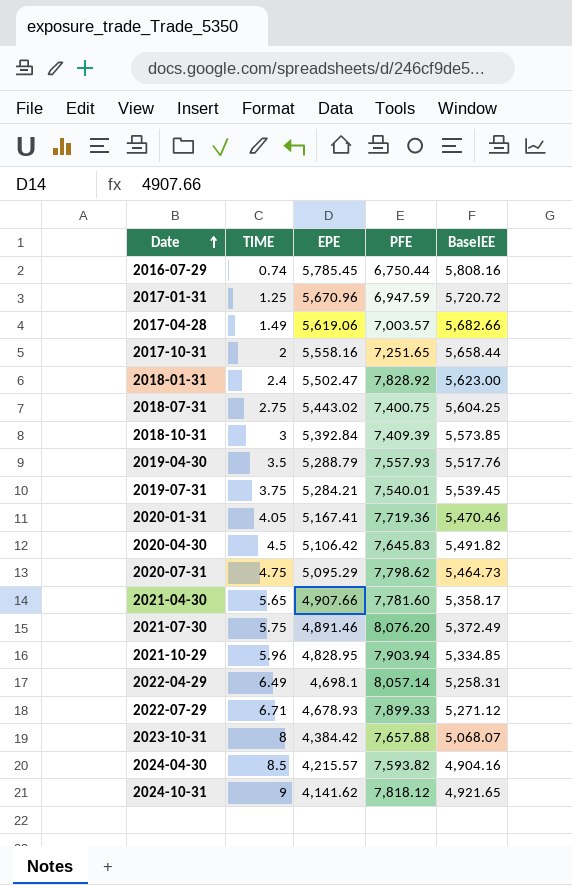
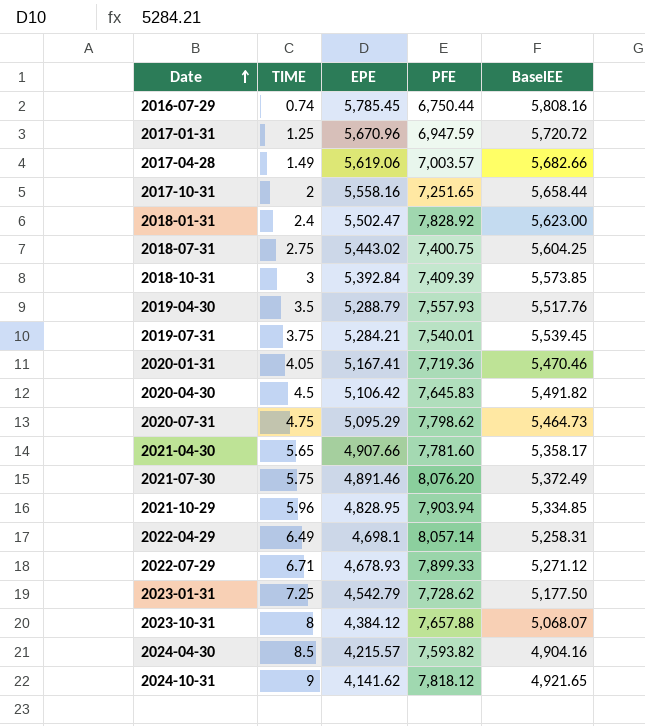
row 2023-01-31: none -> 7.25 | 4,542.79 | 7,728.62 | 5,177.50
2023-10-31 | EPE: 4,384.42 -> 4,384.12

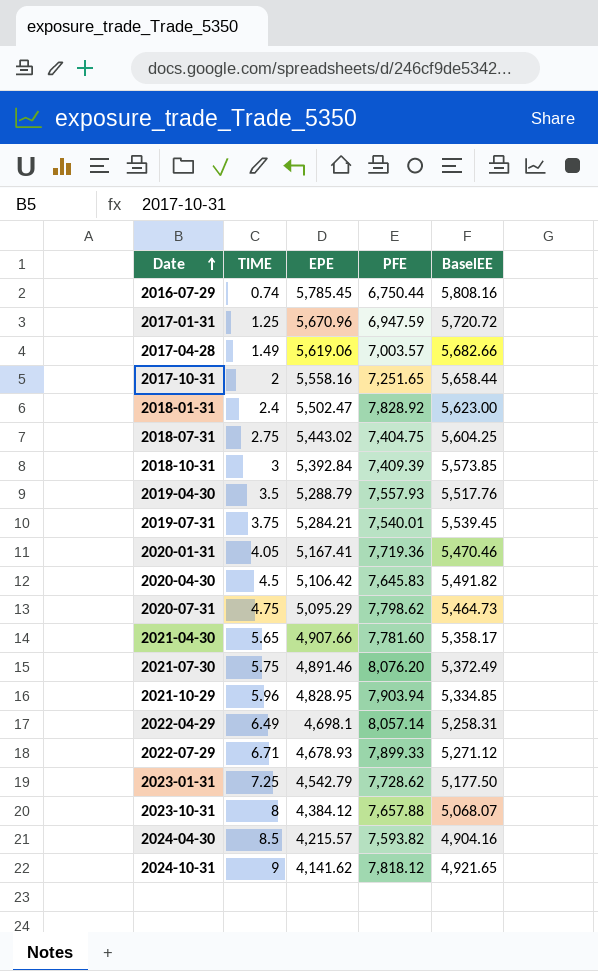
2018-07-31 | PFE: 7,400.75 -> 7,404.75

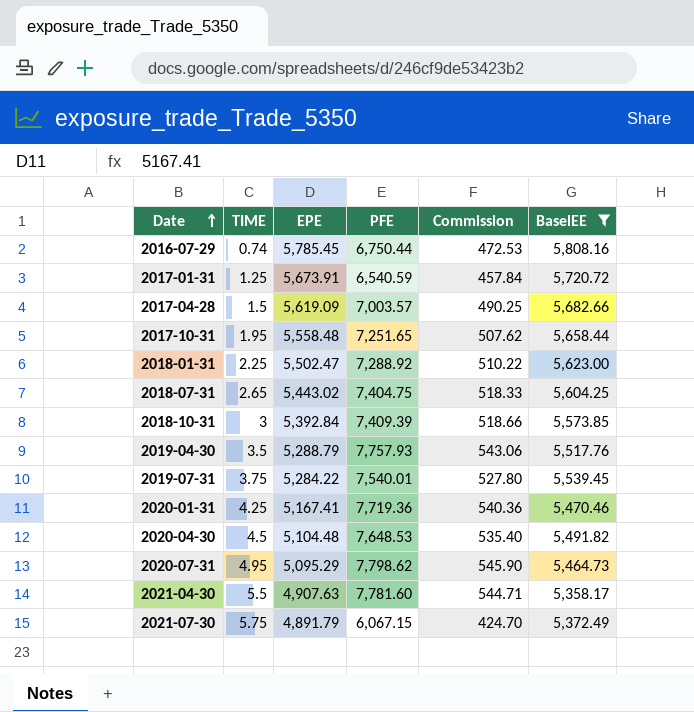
filter: none -> BaselEE >= 5,358.17
column Commission | formula: none -> [PFE] * 0.07
2017-01-31 | EPE: 5,670.96 -> 5,673.91
2017-01-31 | PFE: 6,947.59 -> 6,540.59
2017-04-28 | TIME: 1.49 -> 1.5
2017-04-28 | EPE: 5,619.06 -> 5,619.09
2017-10-31 | TIME: 2 -> 1.95
2017-10-31 | EPE: 5,558.16 -> 5,558.48
2018-01-31 | TIME: 2.4 -> 2.25
2018-01-31 | PFE: 7,828.92 -> 7,288.92
2018-07-31 | TIME: 2.75 -> 2.65
2019-04-30 | PFE: 7,557.93 -> 7,757.93
2019-07-31 | EPE: 5,284.21 -> 5,284.22
2020-01-31 | TIME: 4.05 -> 4.25
2020-04-30 | EPE: 5,106.42 -> 5,104.48
2020-04-30 | PFE: 7,645.83 -> 7,648.53
2020-07-31 | TIME: 4.75 -> 4.95
2021-04-30 | TIME: 5.65 -> 5.5
2021-04-30 | EPE: 4,907.66 -> 4,907.63
2021-07-30 | EPE: 4,891.46 -> 4,891.79
2021-07-30 | PFE: 8,076.20 -> 6,067.15

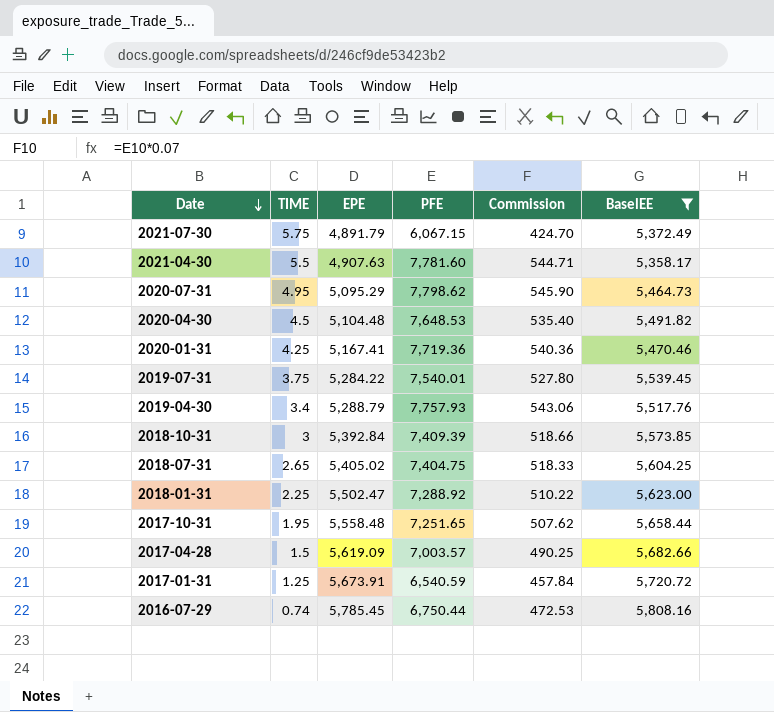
row order: Date ascending -> Date descending
2019-04-30 | TIME: 3.5 -> 3.4
2018-07-31 | EPE: 5,443.02 -> 5,405.02

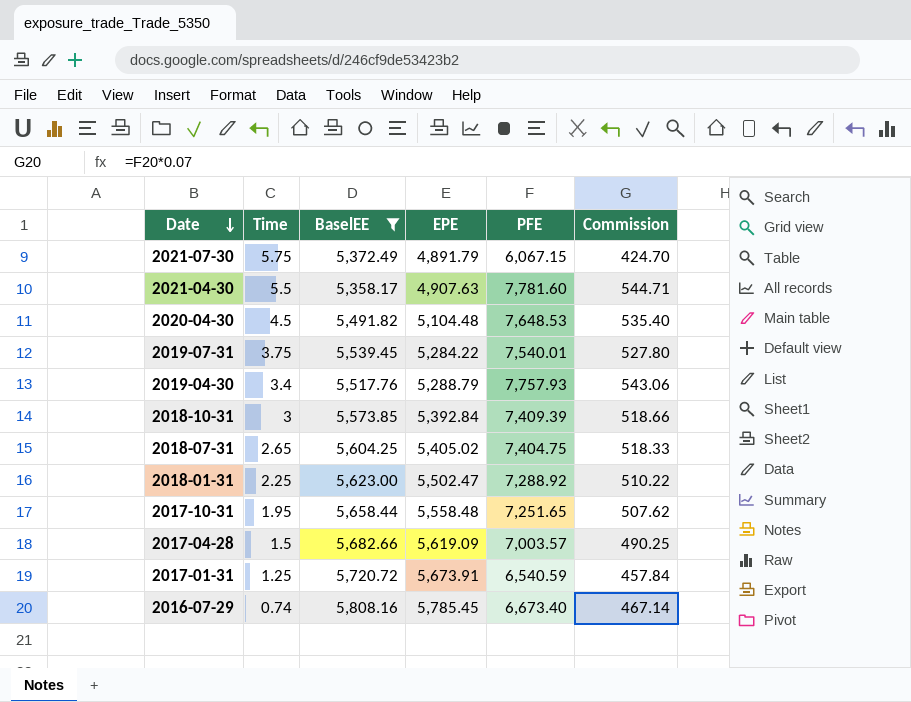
column name: TIME -> Time
column BaselEE | position: 6 -> 3
row 2020-07-31: 4.95 | 5,095.29 | 7,798.62 | 545.90 | 5,464.73 -> none
row 2020-01-31: 4.25 | 5,167.41 | 7,719.36 | 540.36 | 5,470.46 -> none
2016-07-29 | PFE: 6,750.44 -> 6,673.40
2016-07-29 | Commission: 472.53 -> 467.14

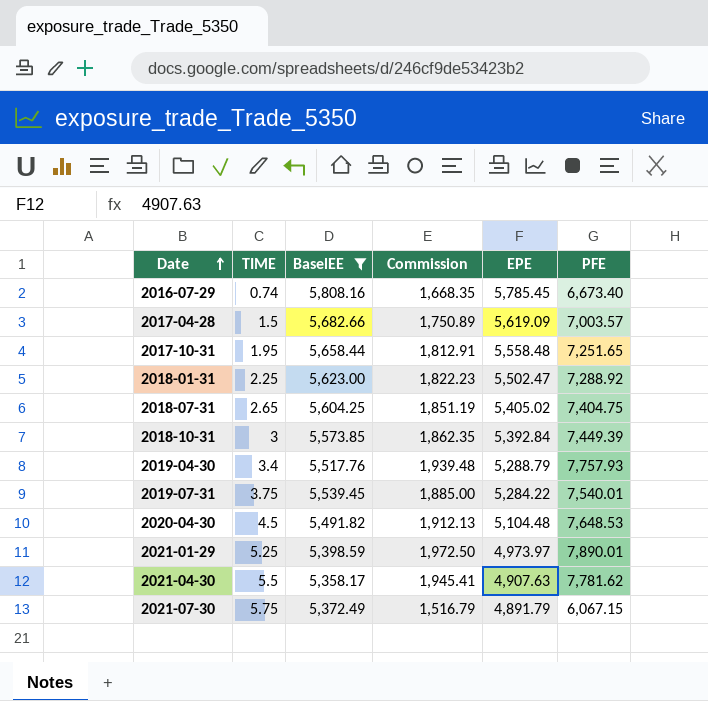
row order: Date descending -> Date ascending
column name: Time -> TIME
column Commission | formula: [PFE] * 0.07 -> [PFE] * 0.25
column Commission | position: 6 -> 4
row 2017-01-31: 1.25 | 5,720.72 | 5,673.91 | 6,540.59 | 457.84 -> none
2018-10-31 | PFE: 7,409.39 -> 7,449.39
row 2021-01-29: none -> 5.25 | 5,398.59 | 1,972.50 | 4,973.97 | 7,890.01
2021-04-30 | PFE: 7,781.60 -> 7,781.62

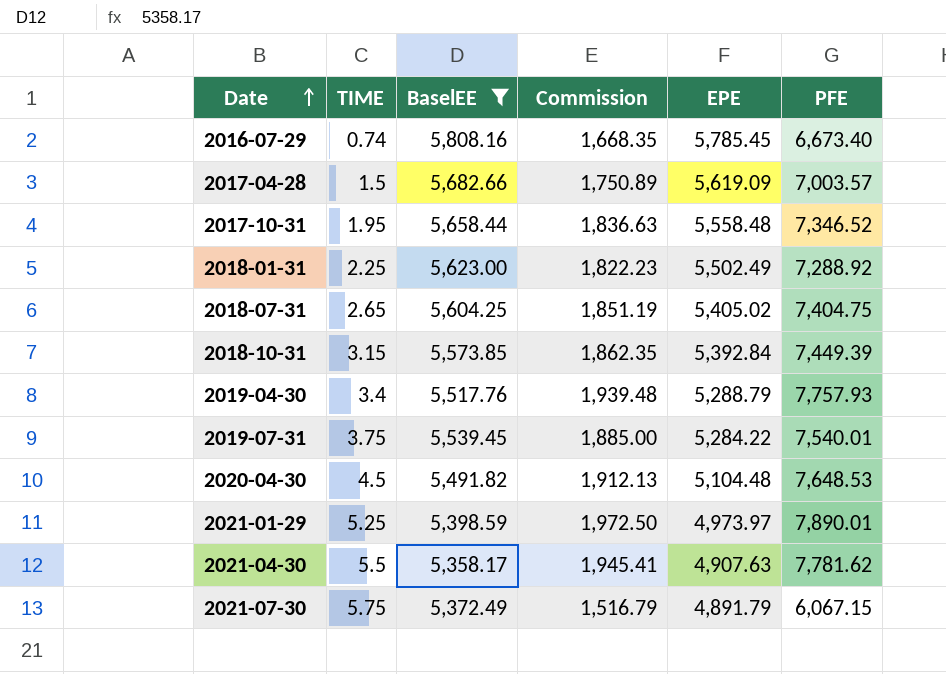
2017-10-31 | Commission: 1,812.91 -> 1,836.63
2017-10-31 | PFE: 7,251.65 -> 7,346.52
2018-01-31 | EPE: 5,502.47 -> 5,502.49
2018-10-31 | TIME: 3 -> 3.15

